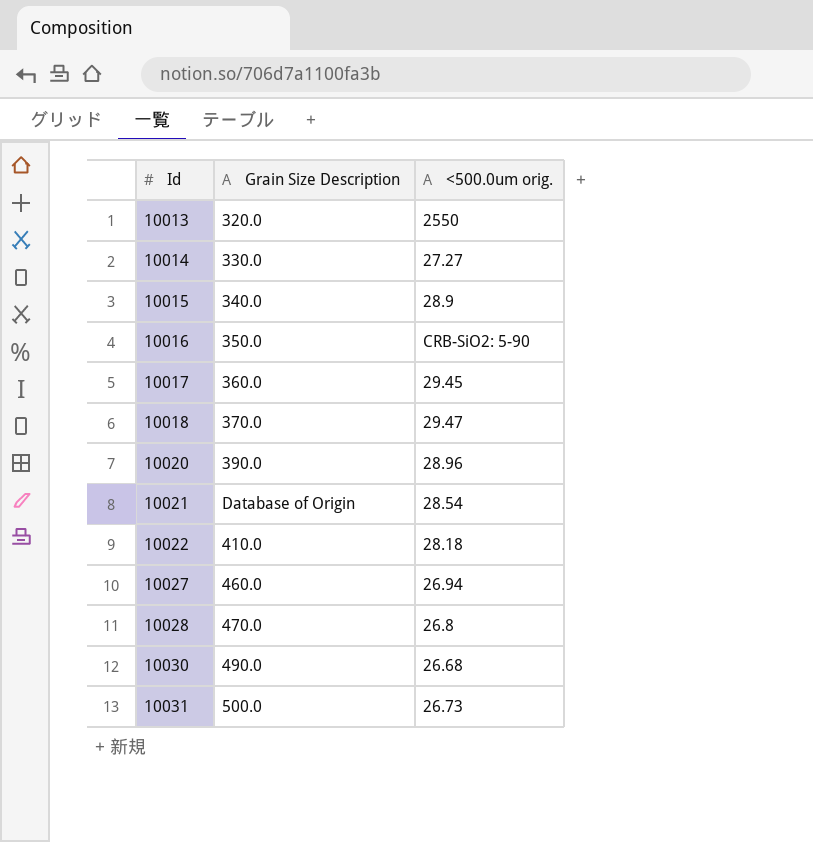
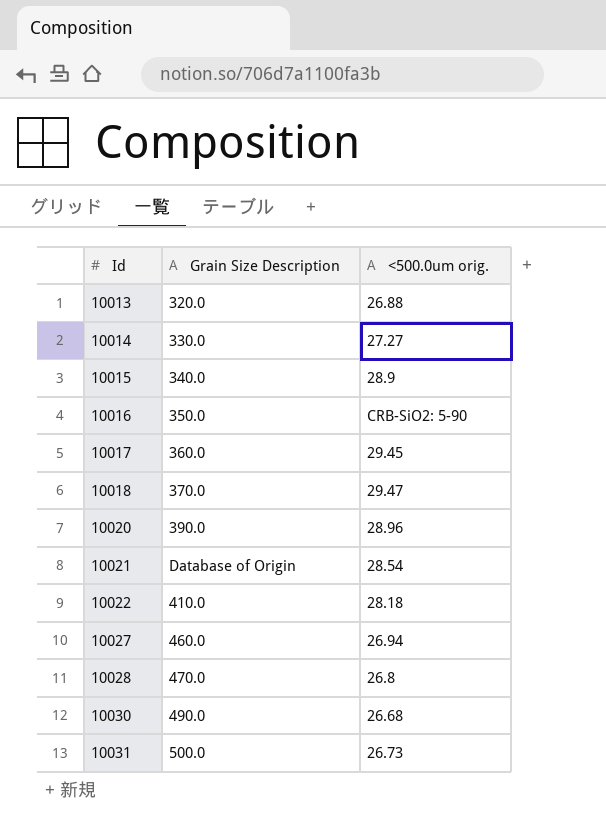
10013 | <500.0um orig.: 2550 -> 26.88

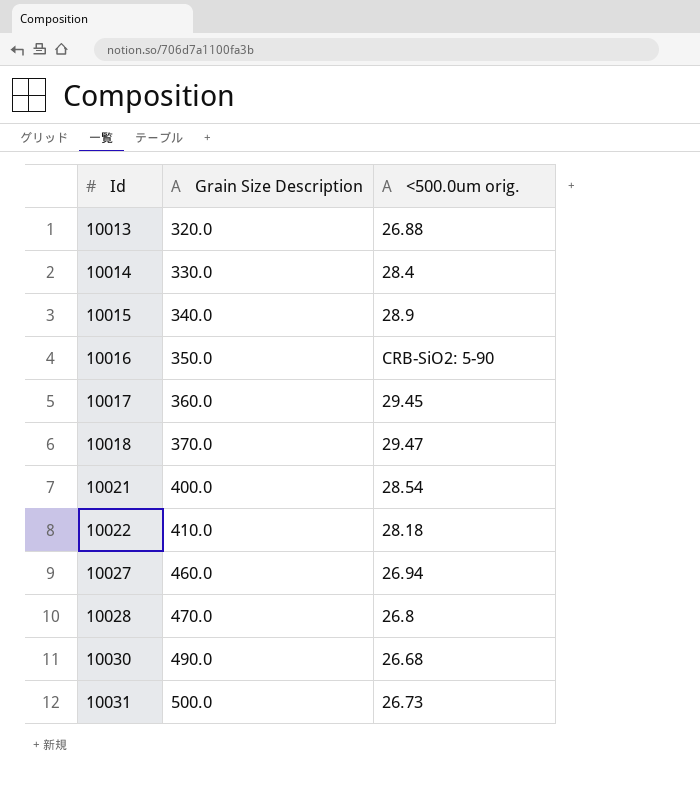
row 10020: 390.0 | 28.96 -> none
10014 | <500.0um orig.: 27.27 -> 28.4
10021 | Grain Size Description: Database of Origin -> 400.0

